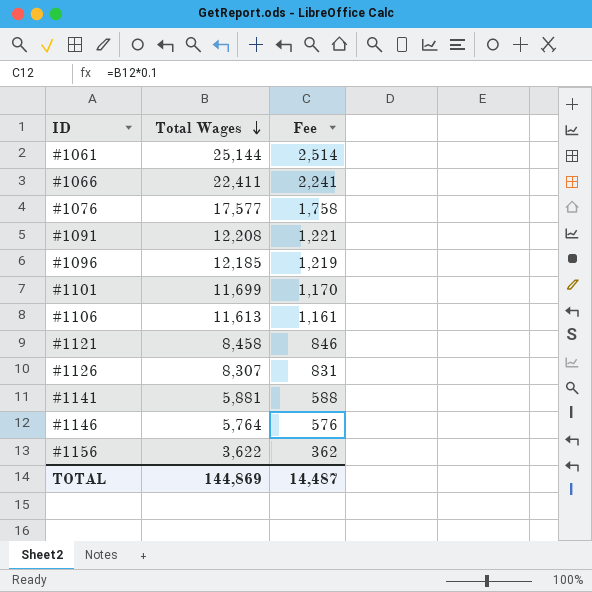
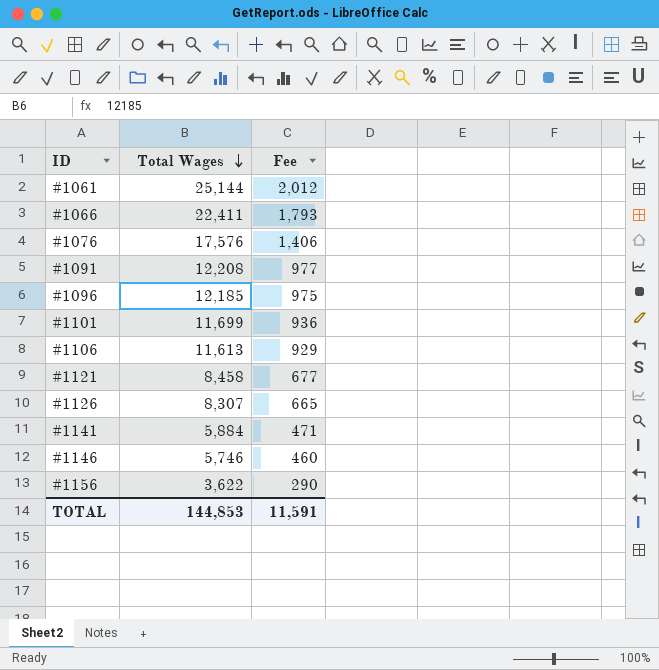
column Fee | formula: [Total Wages] * 0.1 -> [Total Wages] * 0.08
#1076 | Total Wages: 17,577 -> 17,576
#1141 | Total Wages: 5,881 -> 5,884
#1146 | Total Wages: 5,764 -> 5,746
TOTAL | Total Wages: 144,869 -> 144,853
TOTAL | Fee: 14,487 -> 11,591

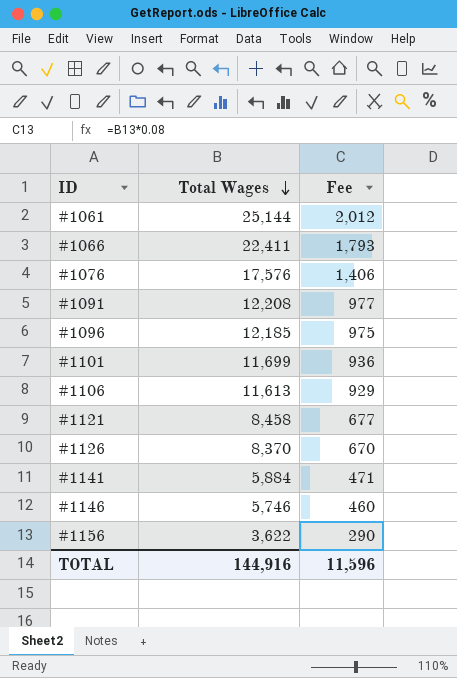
#1126 | Total Wages: 8,307 -> 8,370
#1126 | Fee: 665 -> 670
TOTAL | Total Wages: 144,853 -> 144,916
TOTAL | Fee: 11,591 -> 11,596

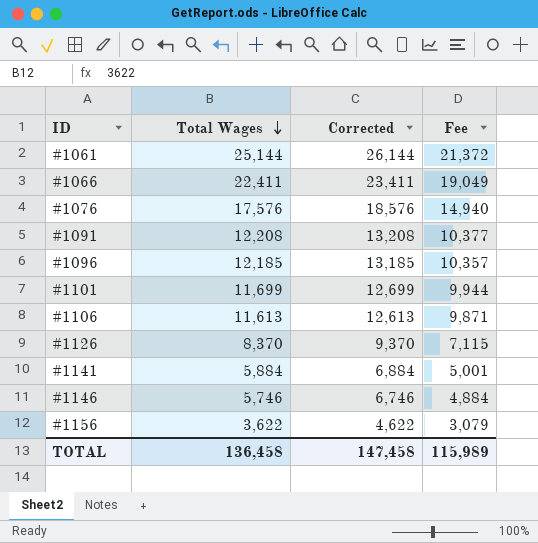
column Corrected | formula: none -> [Total Wages] + 1000
column Fee | formula: [Total Wages] * 0.08 -> [Total Wages] * 0.85
row #1121: 8,458 | 677 -> none
TOTAL | Total Wages: 144,916 -> 136,458
TOTAL | Fee: 11,596 -> 115,989

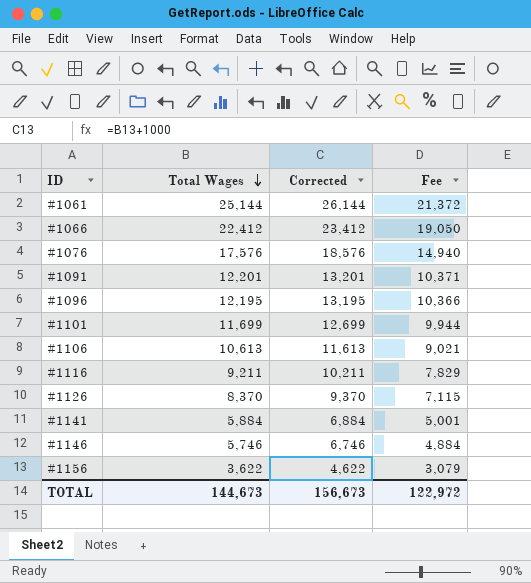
#1066 | Total Wages: 22,411 -> 22,412
#1066 | Corrected: 23,411 -> 23,412
#1066 | Fee: 19,049 -> 19,050
#1091 | Total Wages: 12,208 -> 12,201
#1091 | Corrected: 13,208 -> 13,201
#1091 | Fee: 10,377 -> 10,371
#1096 | Total Wages: 12,185 -> 12,195
#1096 | Corrected: 13,185 -> 13,195
#1096 | Fee: 10,357 -> 10,366
#1106 | Total Wages: 11,613 -> 10,613
#1106 | Corrected: 12,613 -> 11,613
#1106 | Fee: 9,871 -> 9,021
row #1116: none -> 9,211 | 10,211 | 7,829
TOTAL | Total Wages: 136,458 -> 144,673
TOTAL | Corrected: 147,458 -> 156,673
TOTAL | Fee: 115,989 -> 122,972

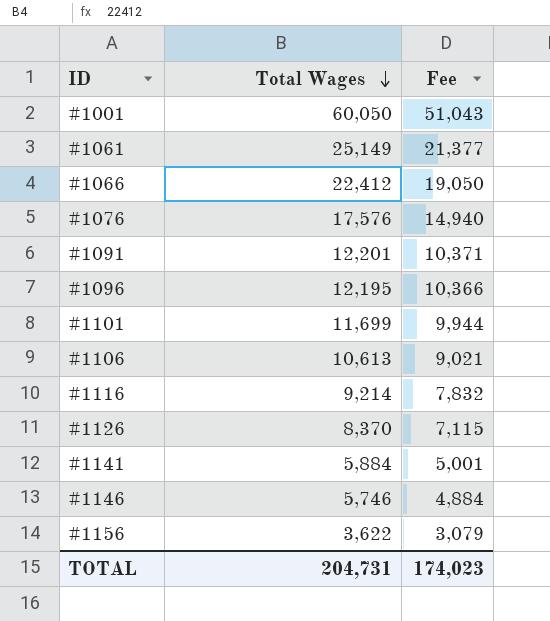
column Corrected | formula: [Total Wages] + 1000 -> none
row #1001: none -> 60,050 | 51,043
#1061 | Total Wages: 25,144 -> 25,149
#1061 | Fee: 21,372 -> 21,377
#1116 | Total Wages: 9,211 -> 9,214
#1116 | Fee: 7,829 -> 7,832
TOTAL | Total Wages: 144,673 -> 204,731
TOTAL | Fee: 122,972 -> 174,023

